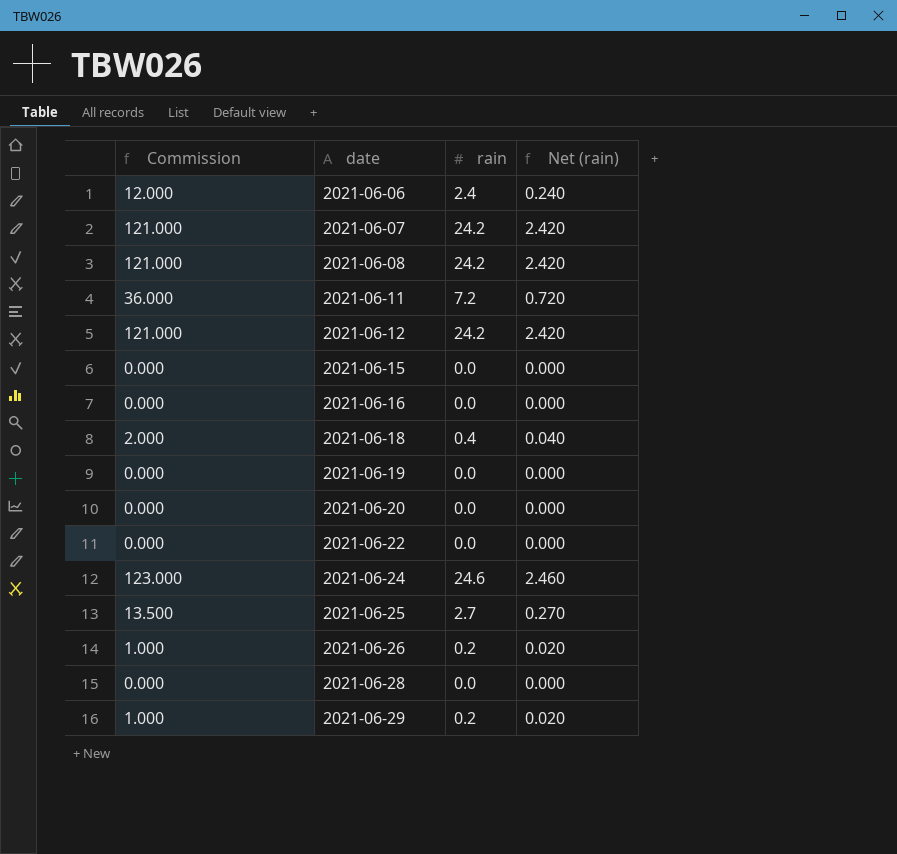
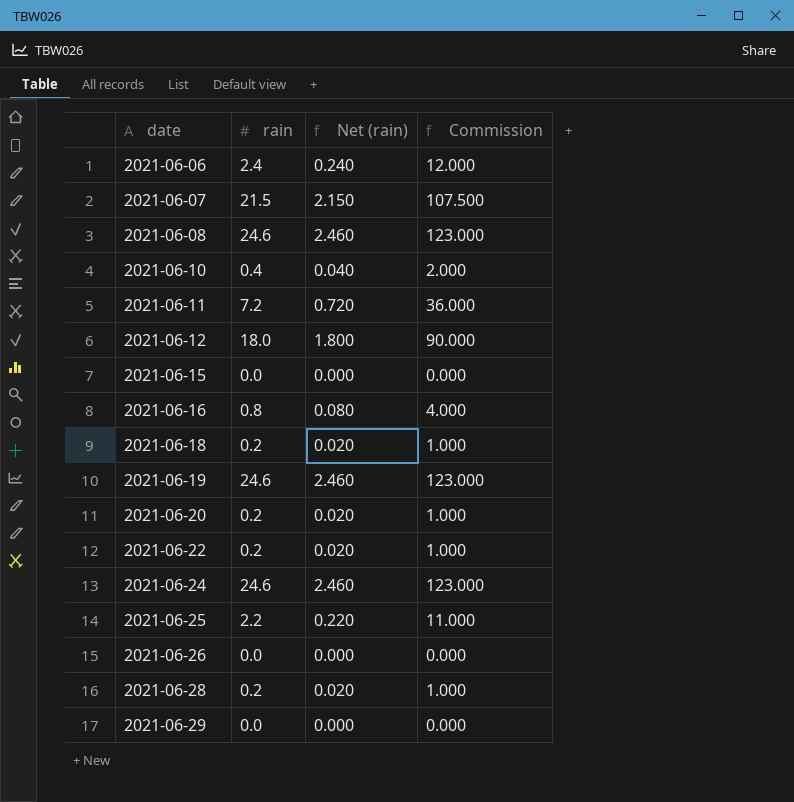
column Commission | position: 1 -> 4
2021-06-07 | rain: 24.2 -> 21.5
2021-06-07 | Net (rain): 2.420 -> 2.150
2021-06-07 | Commission: 121.000 -> 107.500
2021-06-08 | rain: 24.2 -> 24.6
2021-06-08 | Net (rain): 2.420 -> 2.460
2021-06-08 | Commission: 121.000 -> 123.000
row 2021-06-10: none -> 0.4 | 0.040 | 2.000
2021-06-12 | rain: 24.2 -> 18.0
2021-06-12 | Net (rain): 2.420 -> 1.800
2021-06-12 | Commission: 121.000 -> 90.000
2021-06-16 | rain: 0.0 -> 0.8
2021-06-16 | Net (rain): 0.000 -> 0.080
2021-06-16 | Commission: 0.000 -> 4.000
2021-06-18 | rain: 0.4 -> 0.2
2021-06-18 | Net (rain): 0.040 -> 0.020
2021-06-18 | Commission: 2.000 -> 1.000
2021-06-19 | rain: 0.0 -> 24.6
2021-06-19 | Net (rain): 0.000 -> 2.460
2021-06-19 | Commission: 0.000 -> 123.000
2021-06-20 | rain: 0.0 -> 0.2
2021-06-20 | Net (rain): 0.000 -> 0.020
2021-06-20 | Commission: 0.000 -> 1.000
2021-06-22 | rain: 0.0 -> 0.2
2021-06-22 | Net (rain): 0.000 -> 0.020
2021-06-22 | Commission: 0.000 -> 1.000
2021-06-25 | rain: 2.7 -> 2.2
2021-06-25 | Net (rain): 0.270 -> 0.220
2021-06-25 | Commission: 13.500 -> 11.000
2021-06-26 | rain: 0.2 -> 0.0
2021-06-26 | Net (rain): 0.020 -> 0.000
2021-06-26 | Commission: 1.000 -> 0.000
2021-06-28 | rain: 0.0 -> 0.2
2021-06-28 | Net (rain): 0.000 -> 0.020
2021-06-28 | Commission: 0.000 -> 1.000
2021-06-29 | rain: 0.2 -> 0.0
2021-06-29 | Net (rain): 0.020 -> 0.000
2021-06-29 | Commission: 1.000 -> 0.000

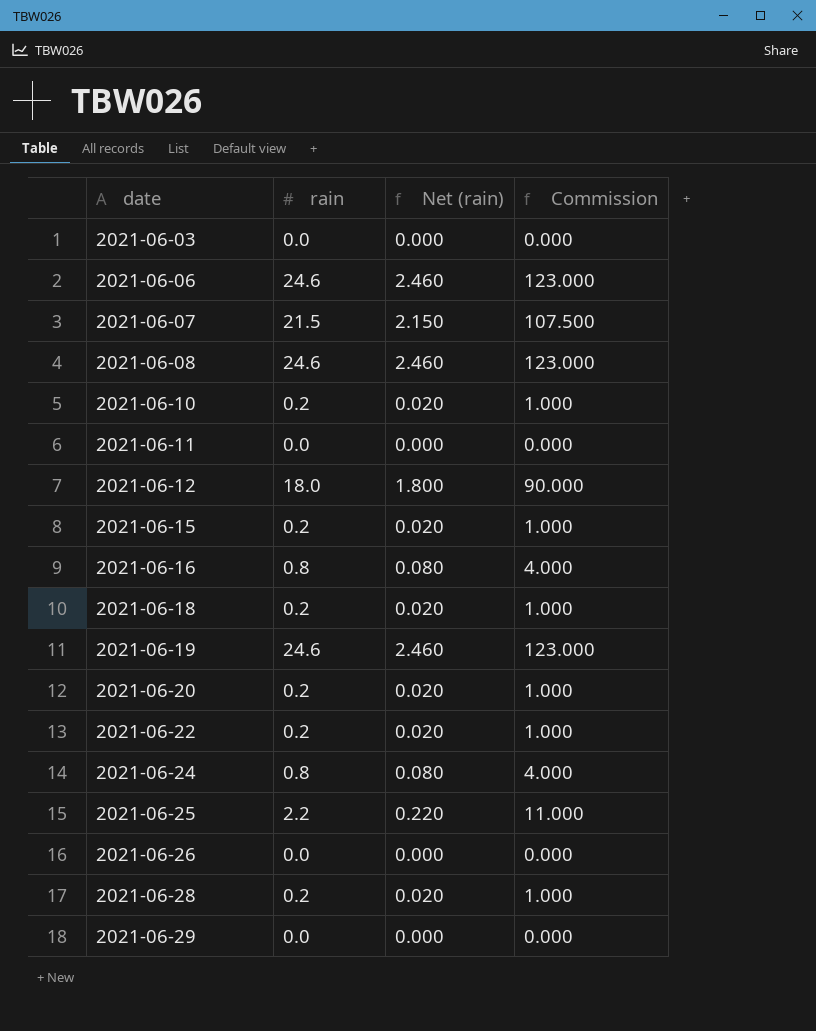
row 2021-06-03: none -> 0.0 | 0.000 | 0.000
2021-06-06 | rain: 2.4 -> 24.6
2021-06-06 | Net (rain): 0.240 -> 2.460
2021-06-06 | Commission: 12.000 -> 123.000
2021-06-10 | rain: 0.4 -> 0.2
2021-06-10 | Net (rain): 0.040 -> 0.020
2021-06-10 | Commission: 2.000 -> 1.000
2021-06-11 | rain: 7.2 -> 0.0
2021-06-11 | Net (rain): 0.720 -> 0.000
2021-06-11 | Commission: 36.000 -> 0.000
2021-06-15 | rain: 0.0 -> 0.2
2021-06-15 | Net (rain): 0.000 -> 0.020
2021-06-15 | Commission: 0.000 -> 1.000
2021-06-24 | rain: 24.6 -> 0.8
2021-06-24 | Net (rain): 2.460 -> 0.080
2021-06-24 | Commission: 123.000 -> 4.000

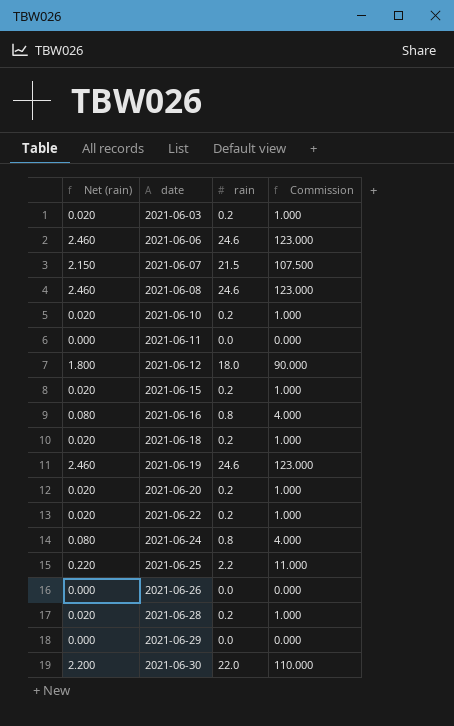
column Net (rain) | position: 3 -> 1
2021-06-03 | Net (rain): 0.000 -> 0.020
2021-06-03 | rain: 0.0 -> 0.2
2021-06-03 | Commission: 0.000 -> 1.000
row 2021-06-30: none -> 2.200 | 22.0 | 110.000

